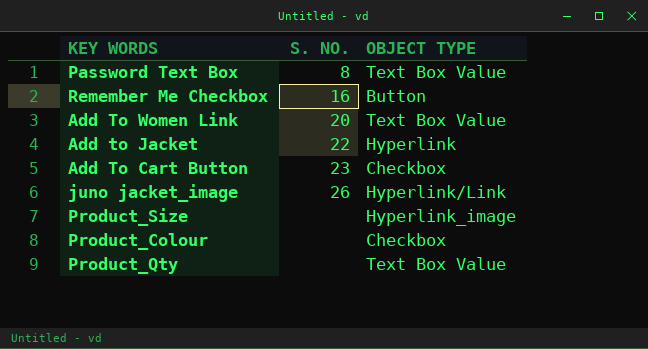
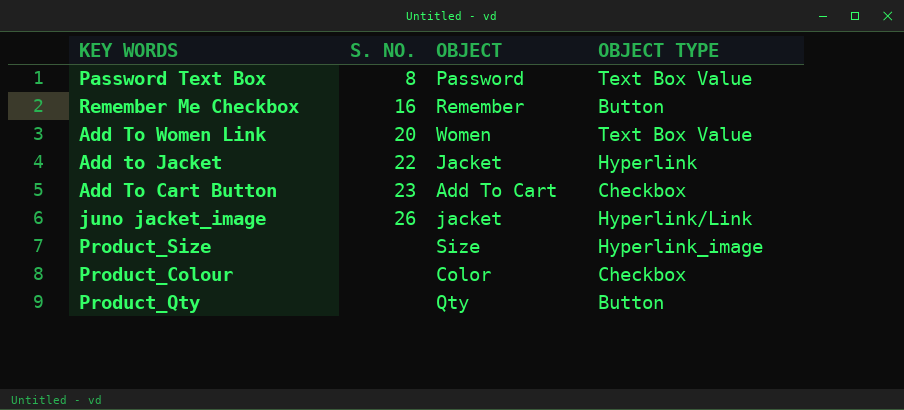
column OBJECT | position: none -> 3
Product_Qty | OBJECT TYPE: Text Box Value -> Button

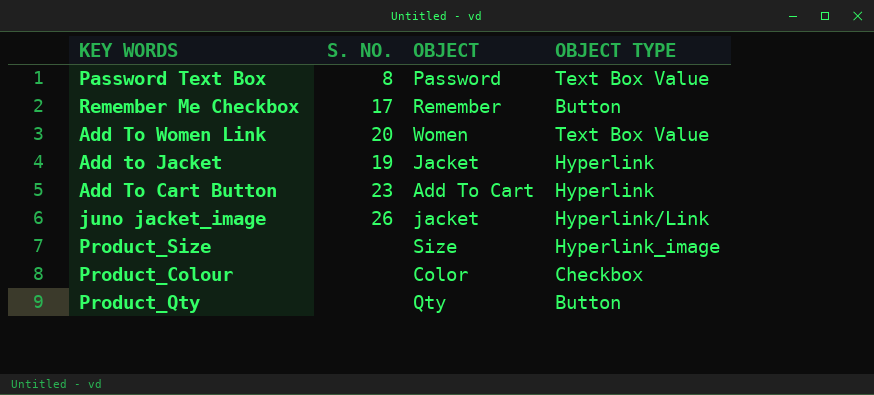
Remember Me Checkbox | S. NO.: 16 -> 17
Add to Jacket | S. NO.: 22 -> 19
Add To Cart Button | OBJECT TYPE: Checkbox -> Hyperlink

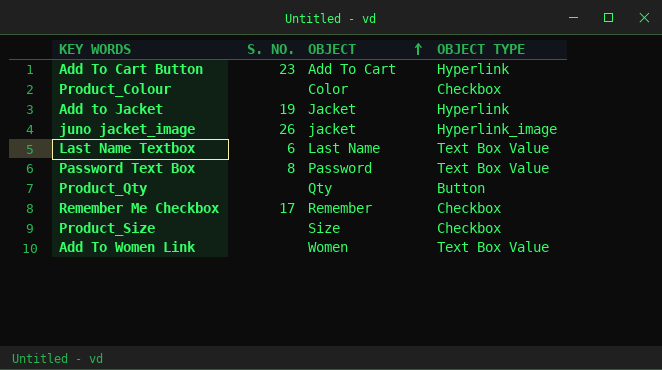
row order: none -> OBJECT ascending
juno jacket_image | OBJECT TYPE: Hyperlink/Link -> Hyperlink_image
row Last Name Textbox: none -> 6 | Last Name | Text Box Value
Remember Me Checkbox | OBJECT TYPE: Button -> Checkbox
Product_Size | OBJECT TYPE: Hyperlink_image -> Checkbox
Add To Women Link | S. NO.: 20 -> none

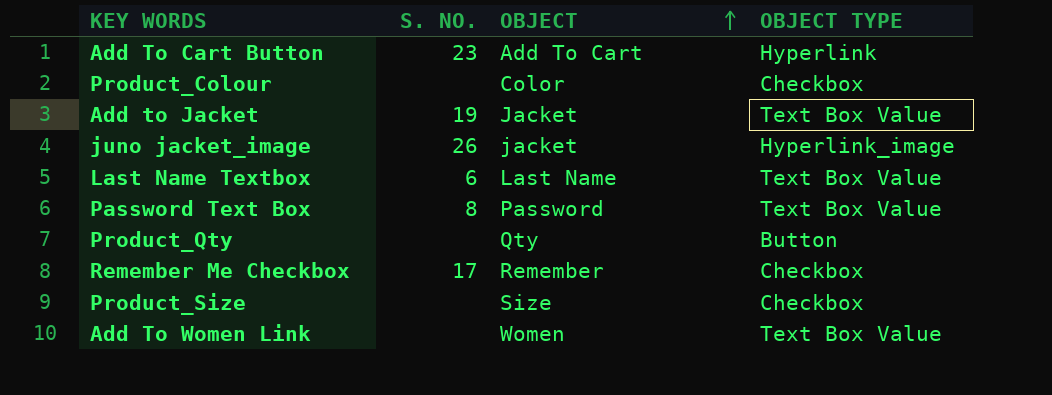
Add to Jacket | OBJECT TYPE: Hyperlink -> Text Box Value

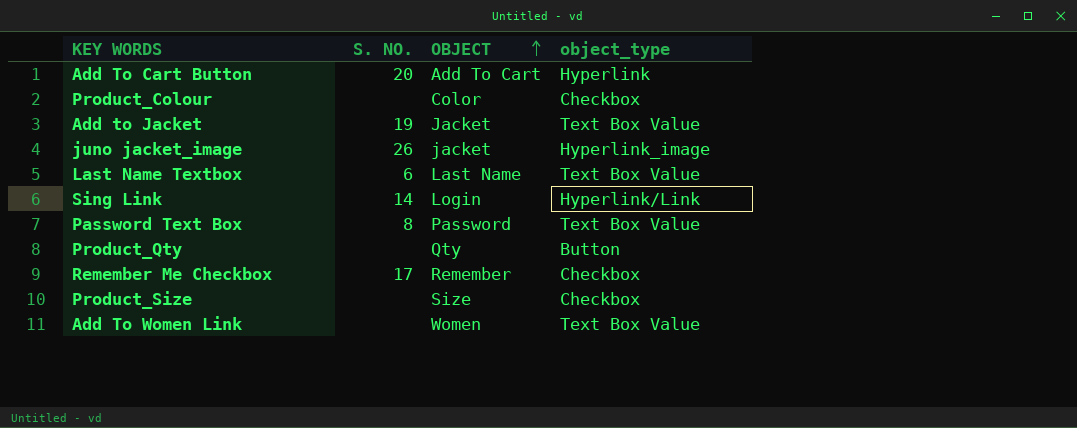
column name: OBJECT TYPE -> object_type
Add To Cart Button | S. NO.: 23 -> 20
row Sing Link: none -> 14 | Login | Hyperlink/Link

